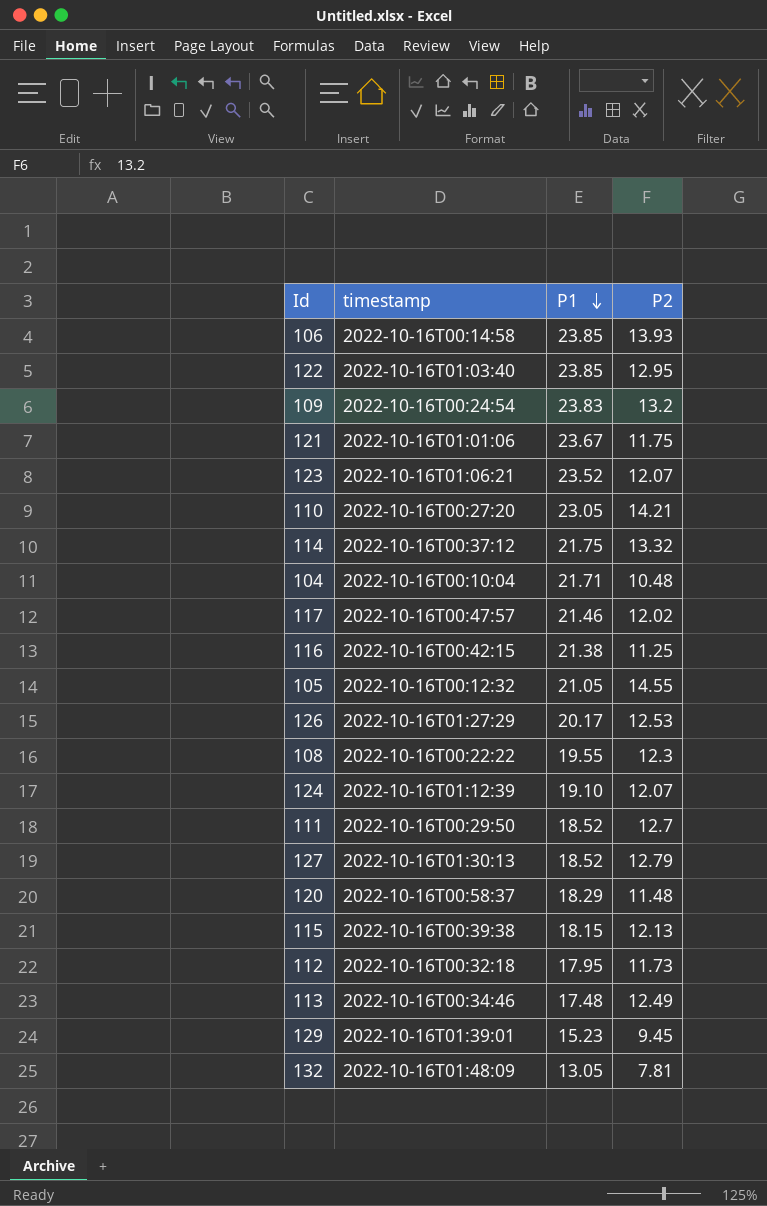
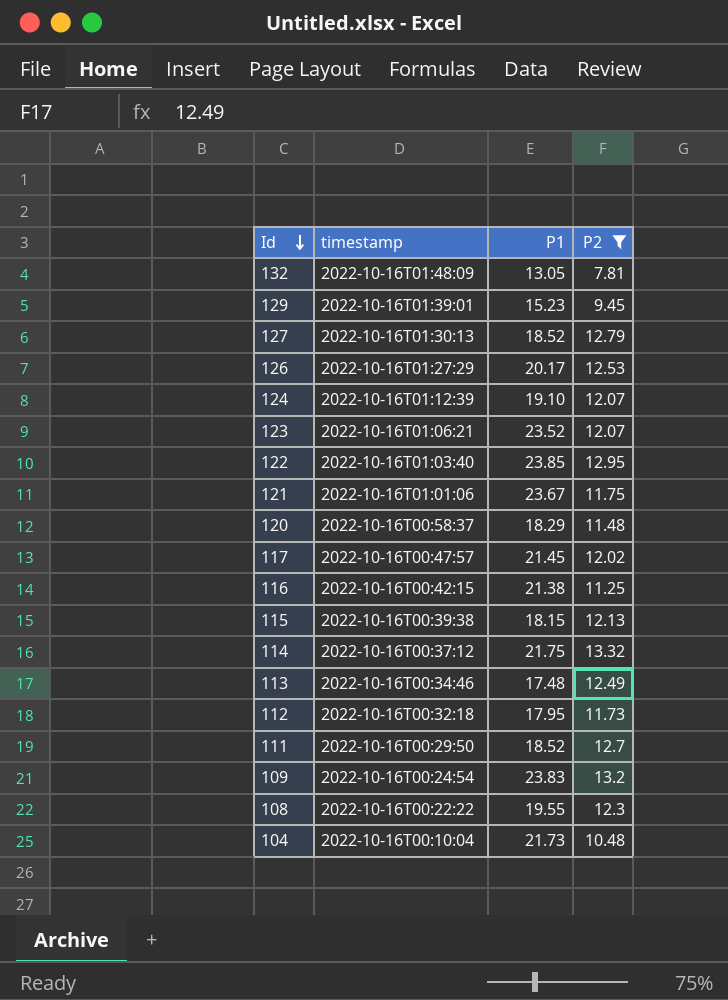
filter: none -> P2 <= 13.32
row order: P1 descending -> Id descending
117 | P1: 21.46 -> 21.45
104 | P1: 21.71 -> 21.73

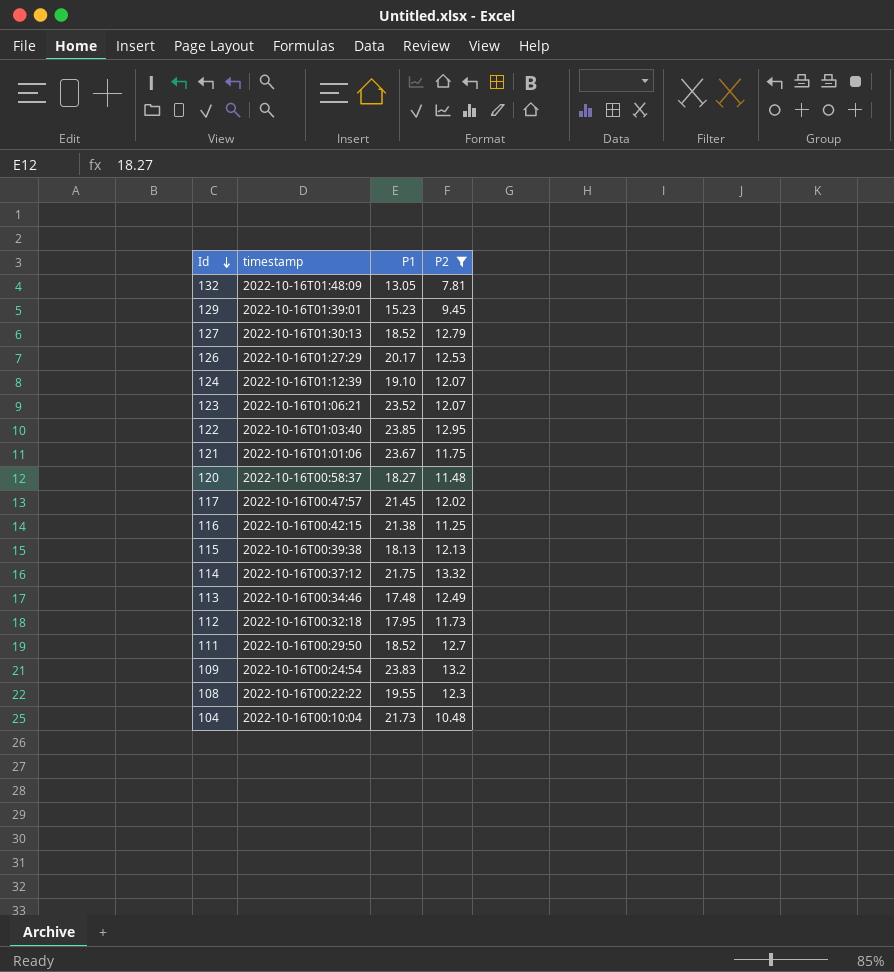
120 | P1: 18.29 -> 18.27
115 | P1: 18.15 -> 18.13

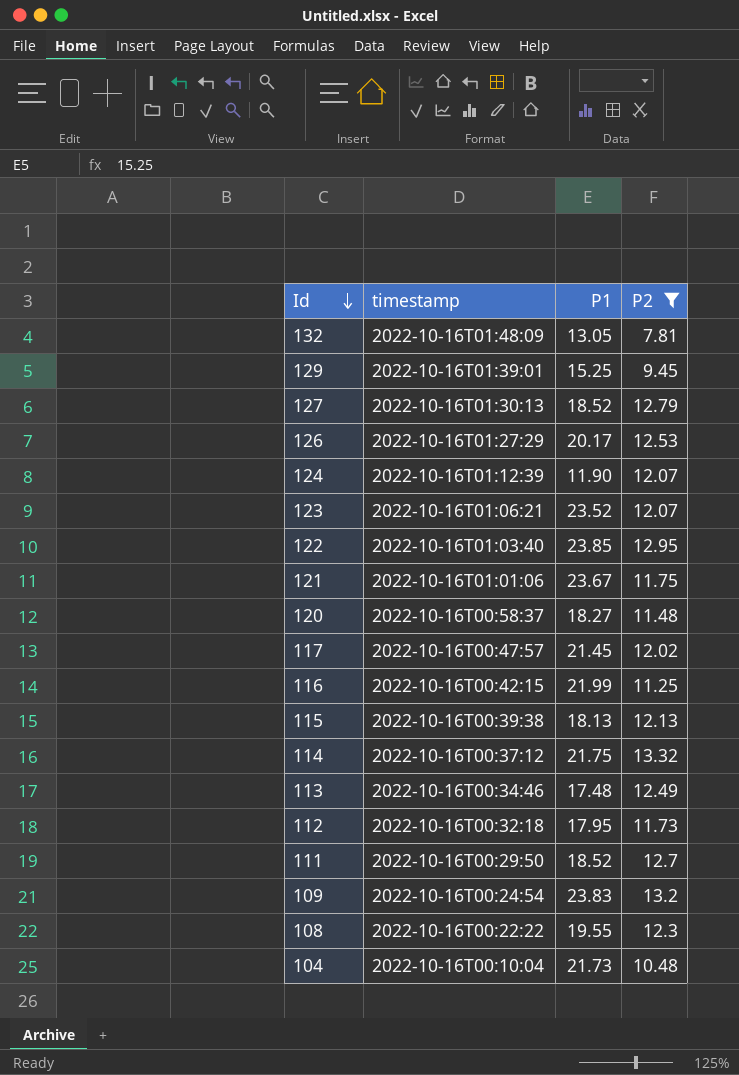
129 | P1: 15.23 -> 15.25
124 | P1: 19.10 -> 11.90
116 | P1: 21.38 -> 21.99

